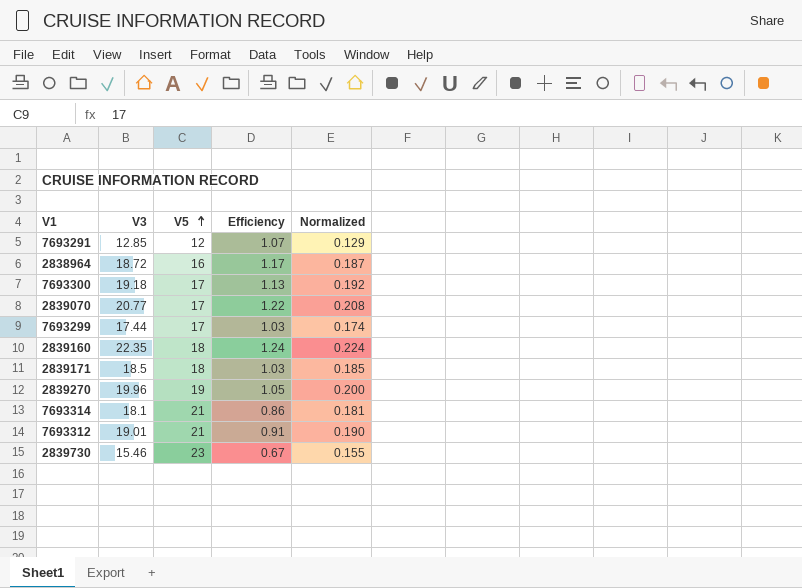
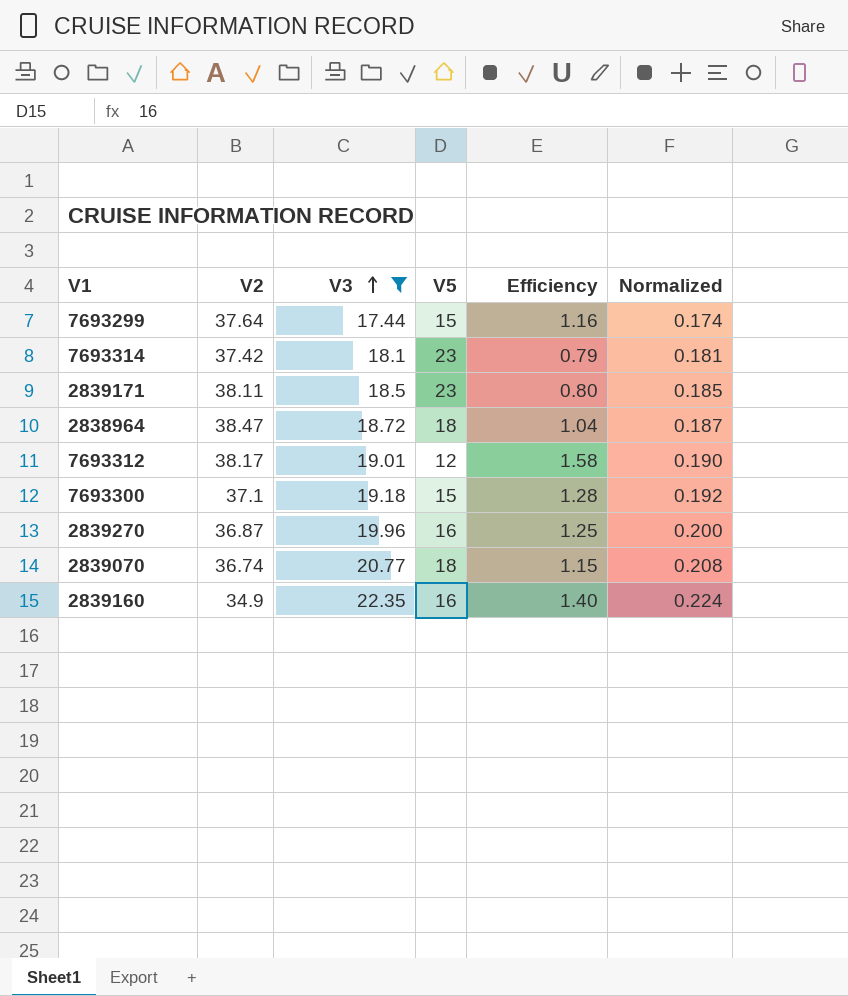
filter: none -> V3 >= 17.44
row order: V5 ascending -> V3 ascending
column V2 | position: none -> 2
7693299 | V5: 17 -> 15
7693299 | Efficiency: 1.03 -> 1.16
7693314 | V5: 21 -> 23
7693314 | Efficiency: 0.86 -> 0.79
2839171 | V5: 18 -> 23
2839171 | Efficiency: 1.03 -> 0.80
2838964 | V5: 16 -> 18
2838964 | Efficiency: 1.17 -> 1.04
7693312 | V5: 21 -> 12
7693312 | Efficiency: 0.91 -> 1.58
7693300 | V5: 17 -> 15
7693300 | Efficiency: 1.13 -> 1.28
2839270 | V5: 19 -> 16
2839270 | Efficiency: 1.05 -> 1.25
2839070 | V5: 17 -> 18
2839070 | Efficiency: 1.22 -> 1.15
2839160 | V5: 18 -> 16
2839160 | Efficiency: 1.24 -> 1.40

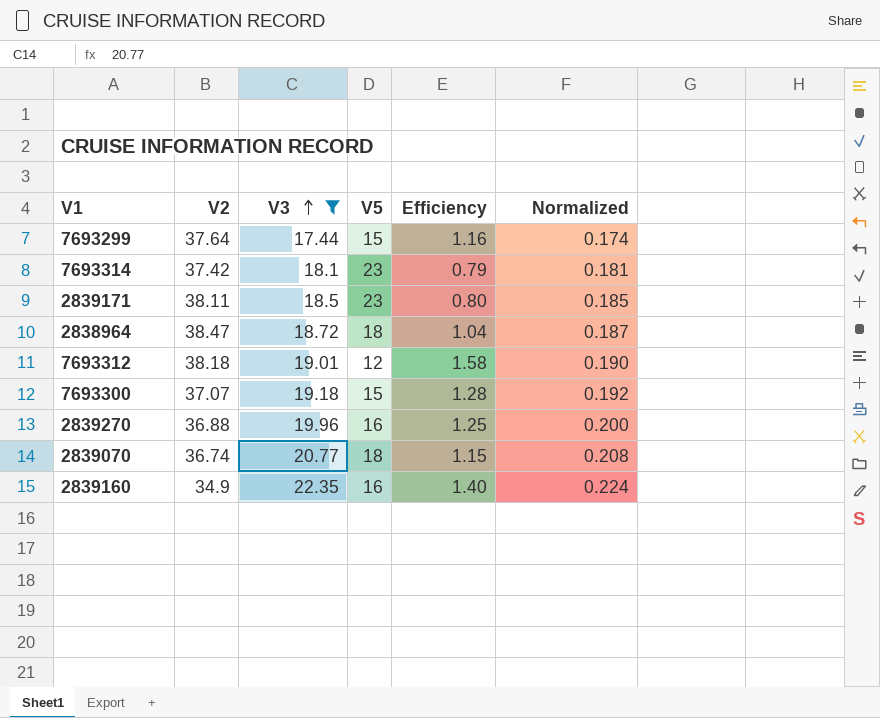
7693312 | V2: 38.17 -> 38.18
7693300 | V2: 37.1 -> 37.07
2839270 | V2: 36.87 -> 36.88

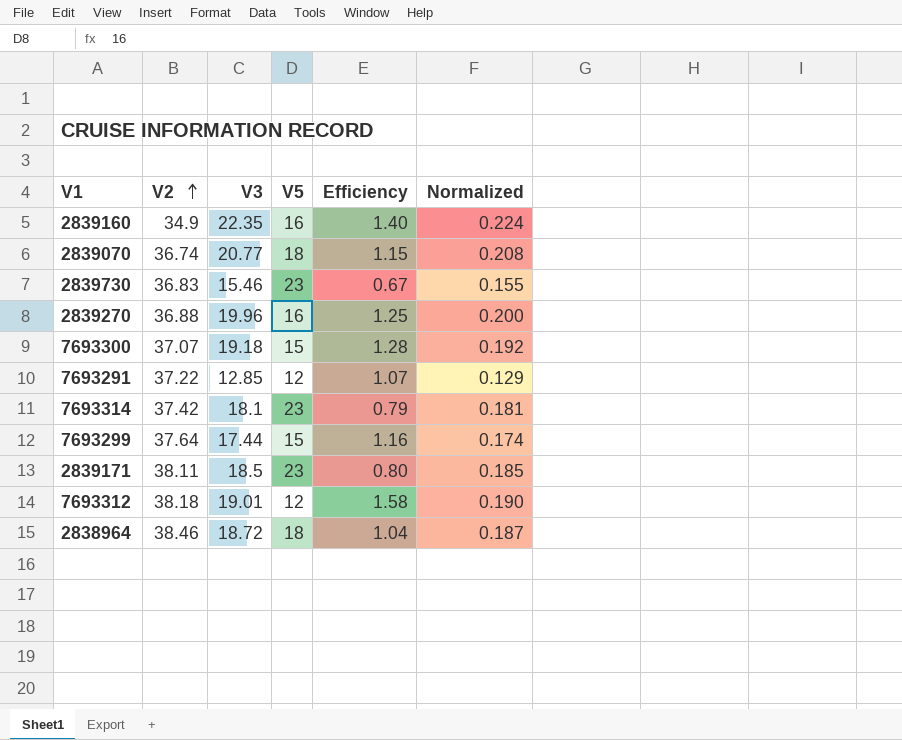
filter: V3 >= 17.44 -> none
row order: V3 ascending -> V2 ascending
2838964 | V2: 38.47 -> 38.46

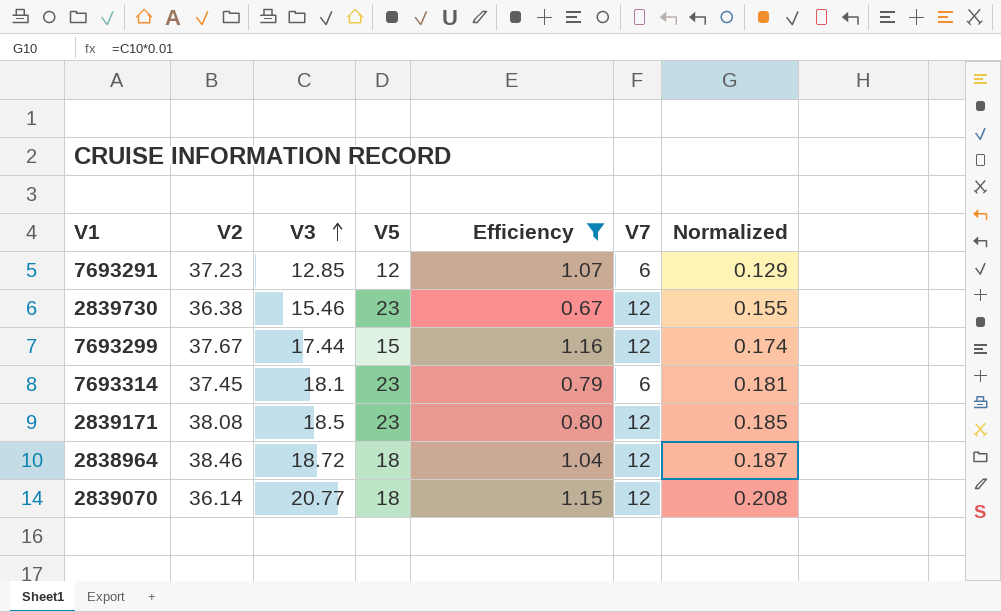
filter: none -> Efficiency <= 1.16
row order: V2 ascending -> V3 ascending
column V7 | position: none -> 6
7693291 | V2: 37.22 -> 37.23
2839730 | V2: 36.83 -> 36.38
7693299 | V2: 37.64 -> 37.67
7693314 | V2: 37.42 -> 37.45
2839171 | V2: 38.11 -> 38.08
2839070 | V2: 36.74 -> 36.14

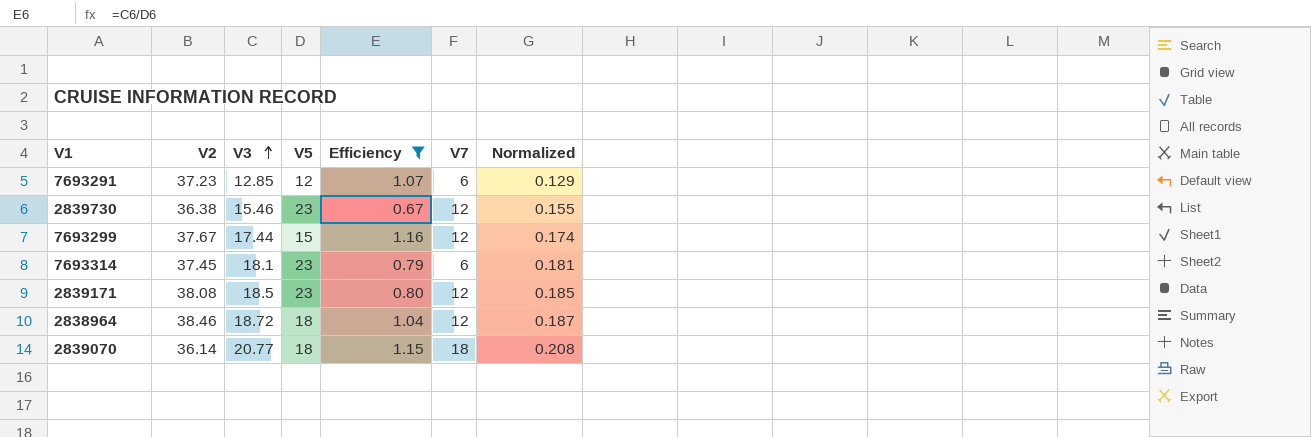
2839070 | V7: 12 -> 18

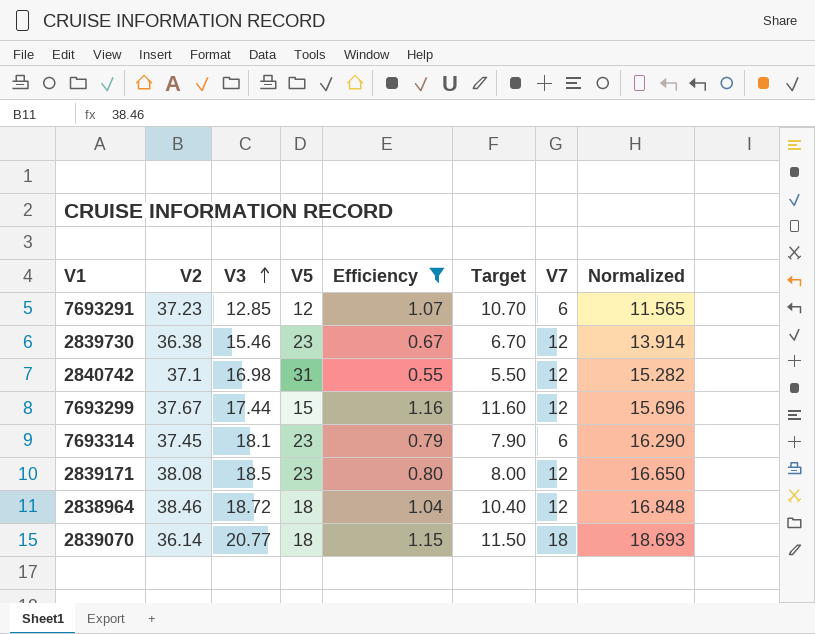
column Target | formula: none -> [Efficiency] * 10
column Normalized | formula: [V3] * 0.01 -> [V3] * 0.9
row 2840742: none -> 37.1 | 16.98 | 31 | 0.55 | 5.50 | 12 | 15.282

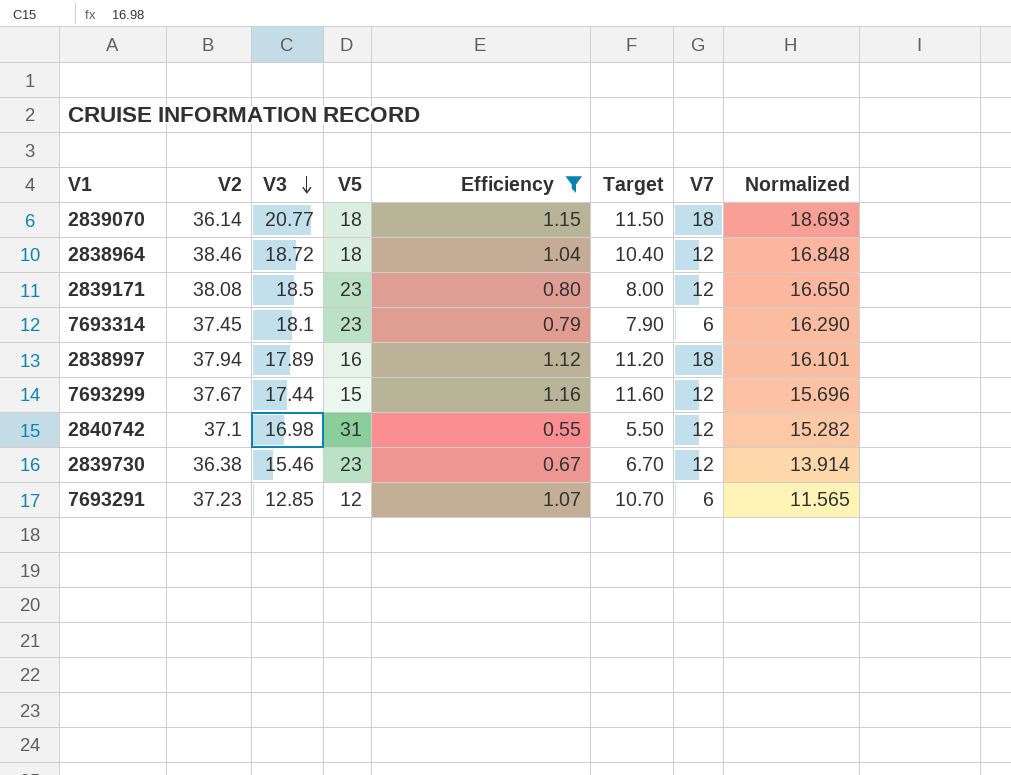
row order: V3 ascending -> V3 descending
row 2838997: none -> 37.94 | 17.89 | 16 | 1.12 | 11.20 | 18 | 16.101

